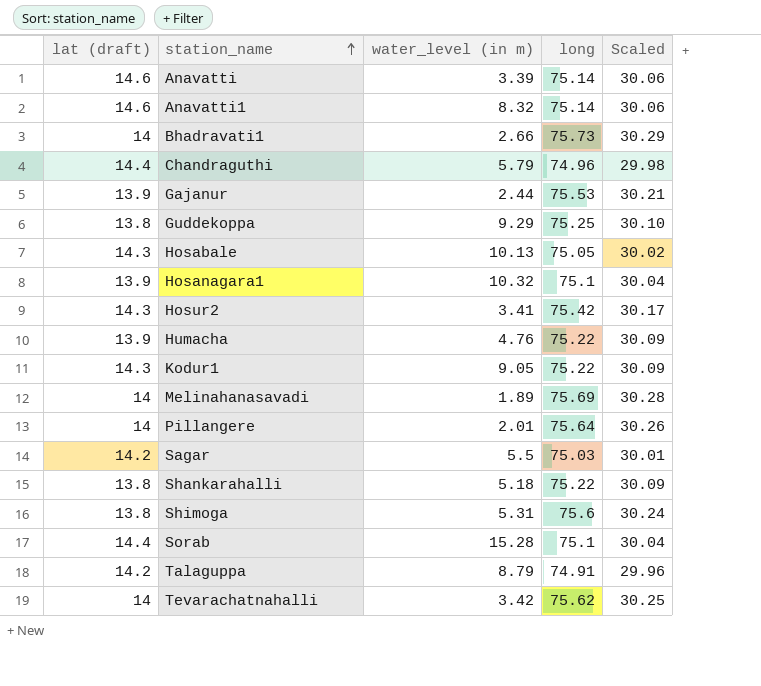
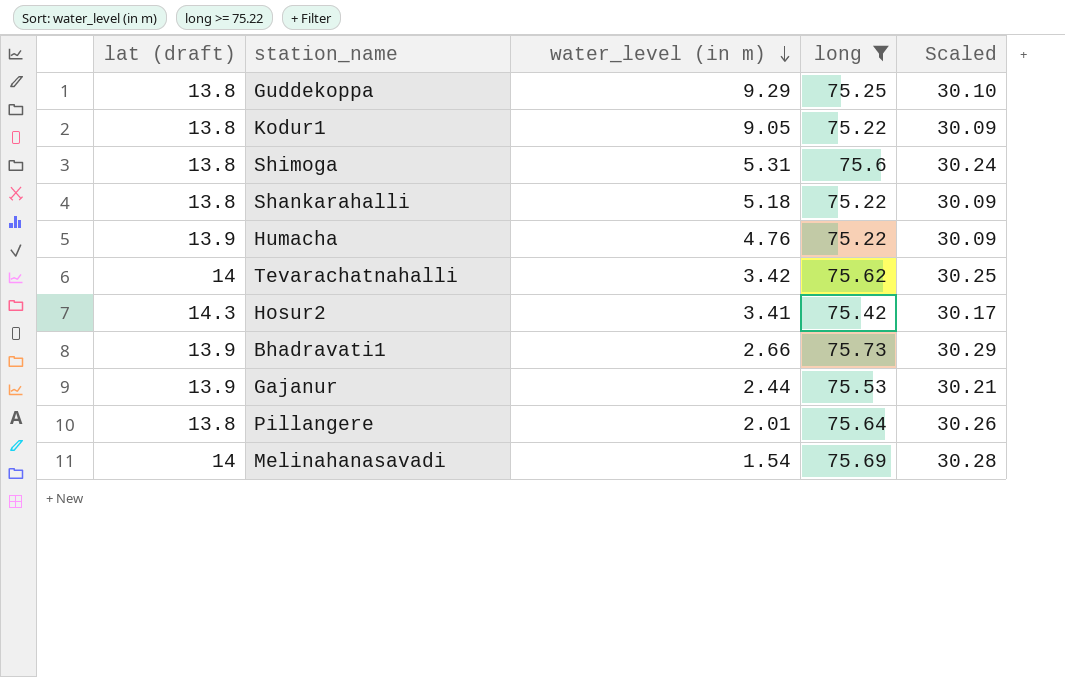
filter: none -> long >= 75.22
row order: station_name ascending -> water_level (in m) descending
Kodur1 | lat (draft): 14.3 -> 13.8
Bhadravati1 | lat (draft): 14 -> 13.9
Pillangere | lat (draft): 14 -> 13.8
Melinahanasavadi | water_level (in m): 1.89 -> 1.54

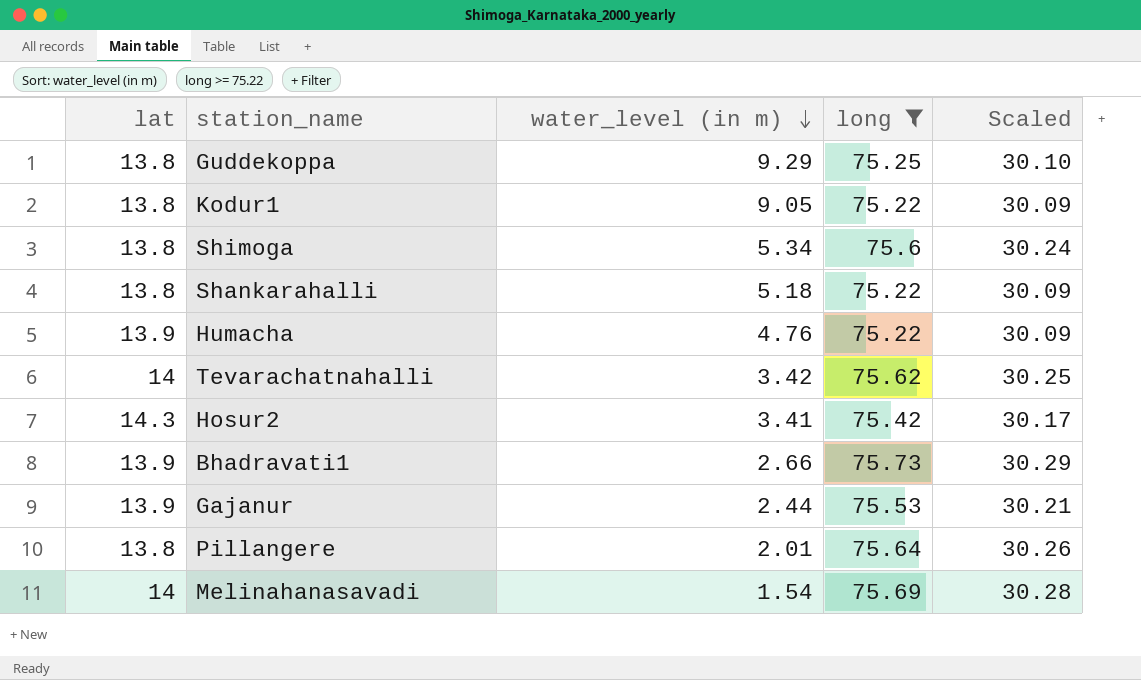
column name: lat (draft) -> lat
Shimoga | water_level (in m): 5.31 -> 5.34

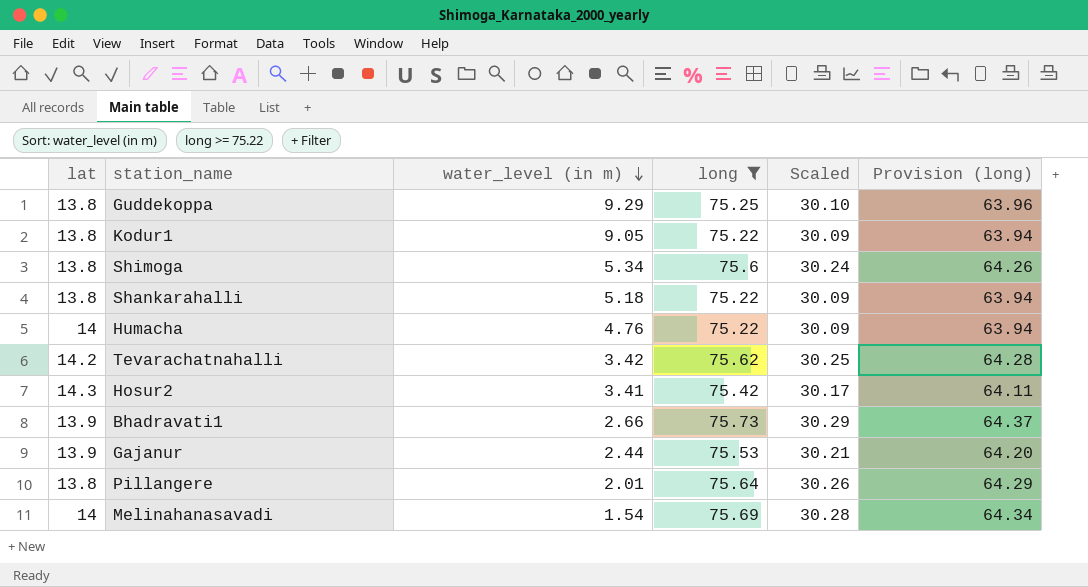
column Provision (long) | formula: none -> [long] * 0.85
Humacha | lat: 13.9 -> 14
Tevarachatnahalli | lat: 14 -> 14.2

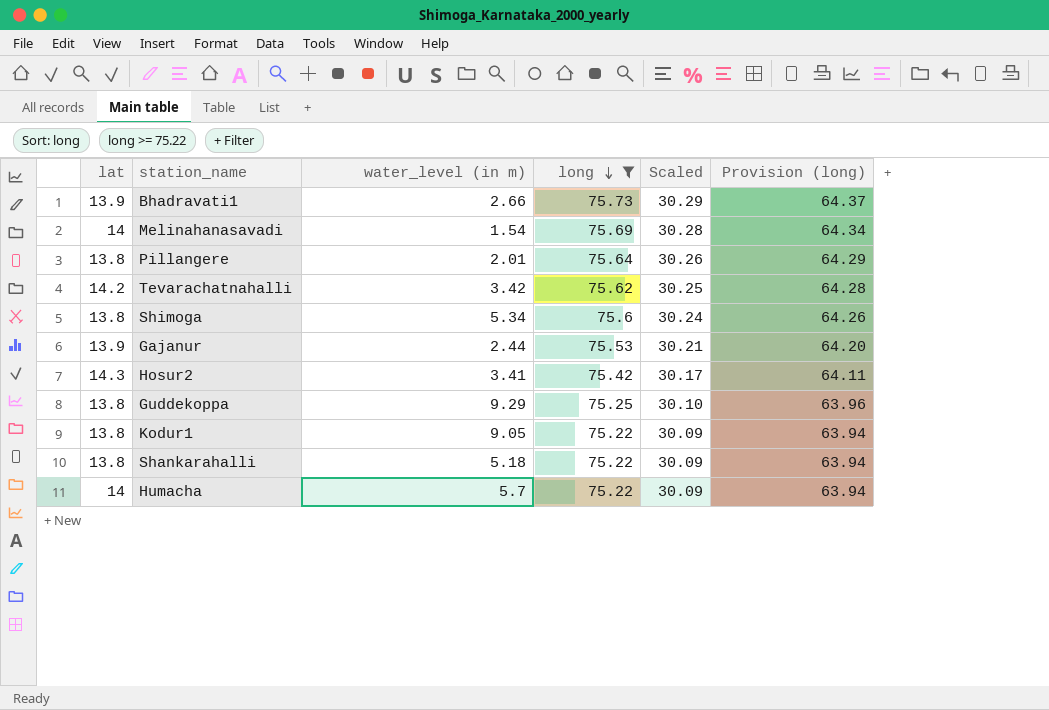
row order: water_level (in m) descending -> long descending
Humacha | water_level (in m): 4.76 -> 5.7

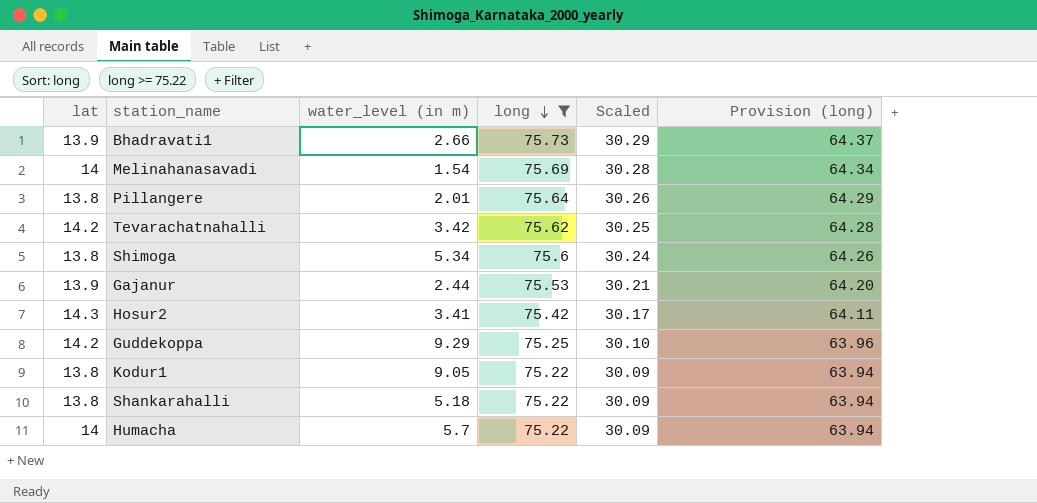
Guddekoppa | lat: 13.8 -> 14.2

